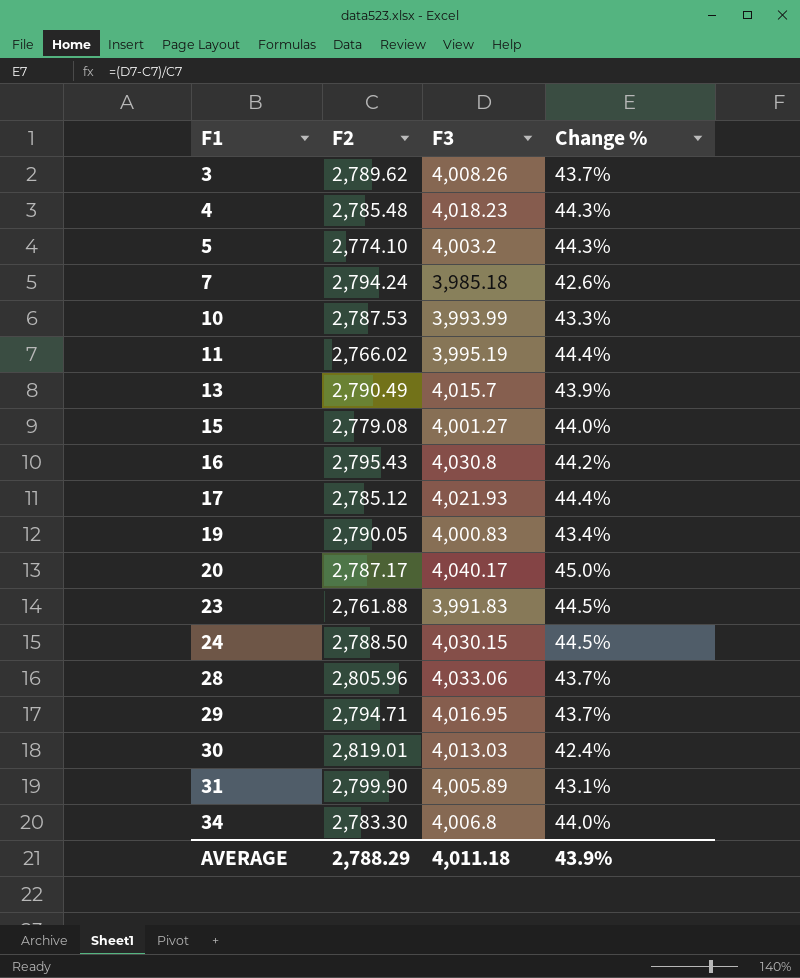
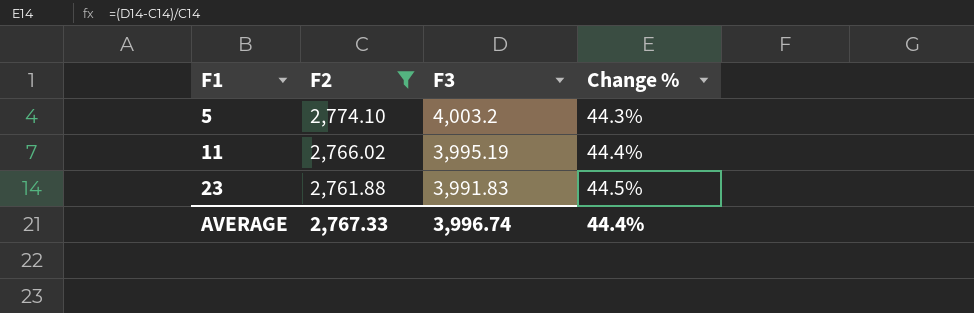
filter: none -> F2 <= 2,774.10
AVERAGE | F2: 2,788.29 -> 2,767.33
AVERAGE | F3: 4,011.18 -> 3,996.74
AVERAGE | Change %: 43.9% -> 44.4%

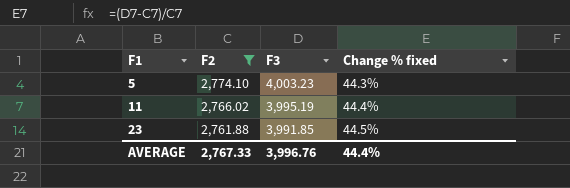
column name: Change % -> Change % fixed
5 | F3: 4,003.2 -> 4,003.23
23 | F3: 3,991.83 -> 3,991.85
AVERAGE | F3: 3,996.74 -> 3,996.76

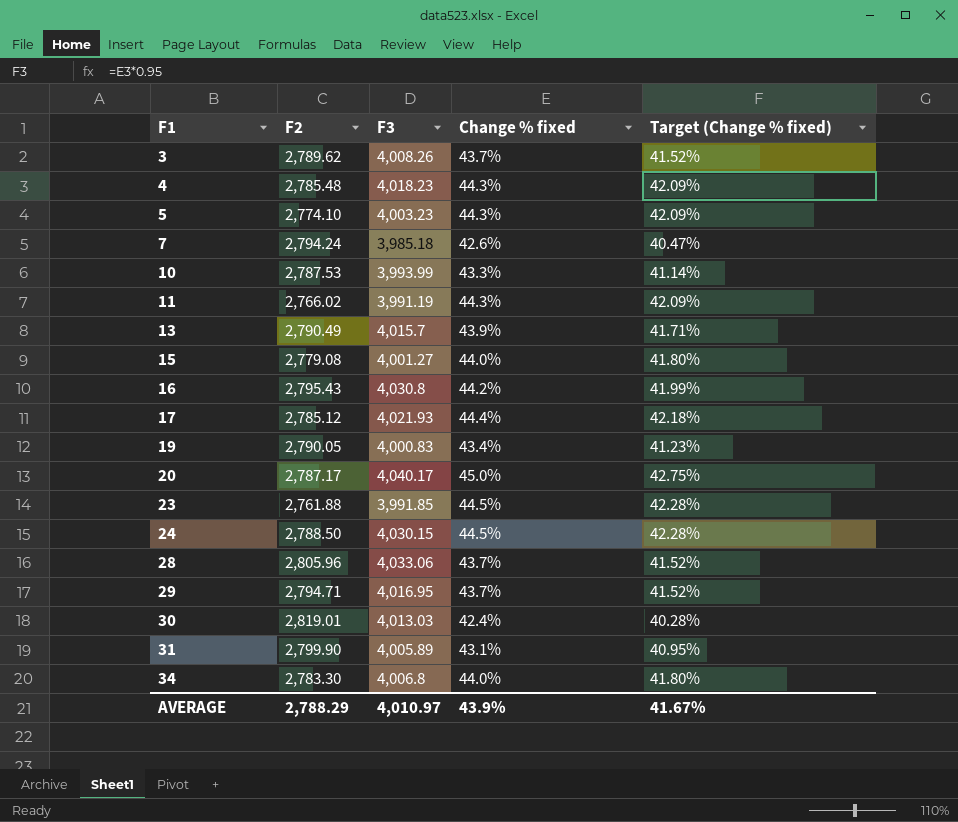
filter: F2 <= 2,774.10 -> none
column Target (Change % fixed) | formula: none -> [Change % fixed] * 0.95
11 | F3: 3,995.19 -> 3,991.19
11 | Change % fixed: 44.4% -> 44.3%
AVERAGE | F2: 2,767.33 -> 2,788.29
AVERAGE | F3: 3,996.76 -> 4,010.97
AVERAGE | Change % fixed: 44.4% -> 43.9%

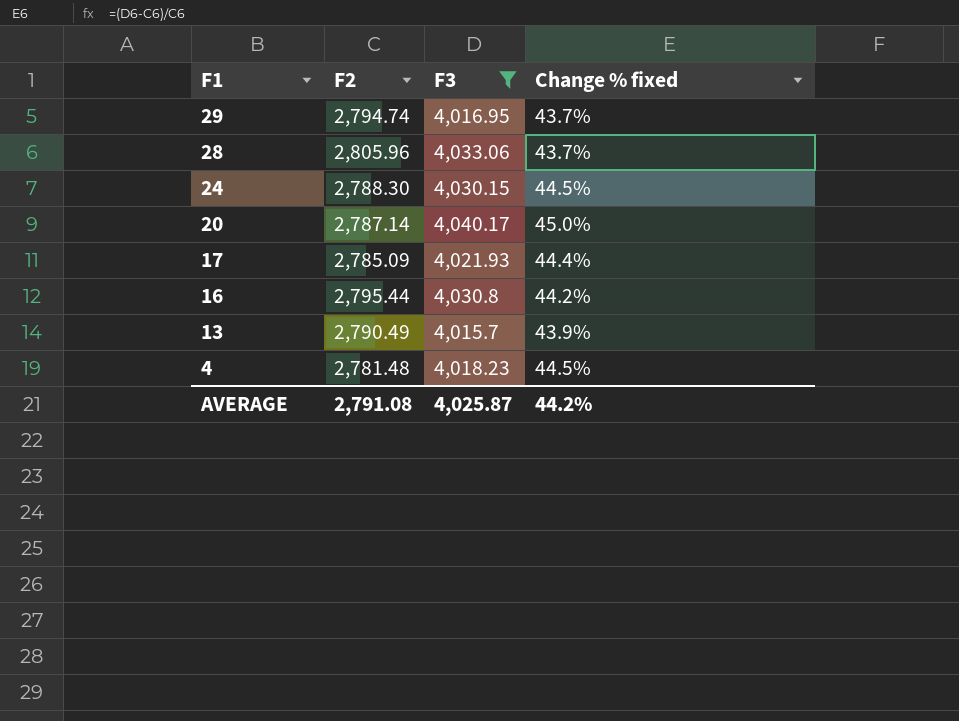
filter: none -> F3 >= 4,015.7
row order: F1 ascending -> F1 descending
column Target (Change % fixed) | formula: [Change % fixed] * 0.95 -> none
29 | F2: 2,794.71 -> 2,794.74
24 | F2: 2,788.50 -> 2,788.30
20 | F2: 2,787.17 -> 2,787.14
17 | F2: 2,785.12 -> 2,785.09
16 | F2: 2,795.43 -> 2,795.44
4 | F2: 2,785.48 -> 2,781.48
4 | Change % fixed: 44.3% -> 44.5%
AVERAGE | F2: 2,788.29 -> 2,791.08
AVERAGE | F3: 4,010.97 -> 4,025.87
AVERAGE | Change % fixed: 43.9% -> 44.2%

